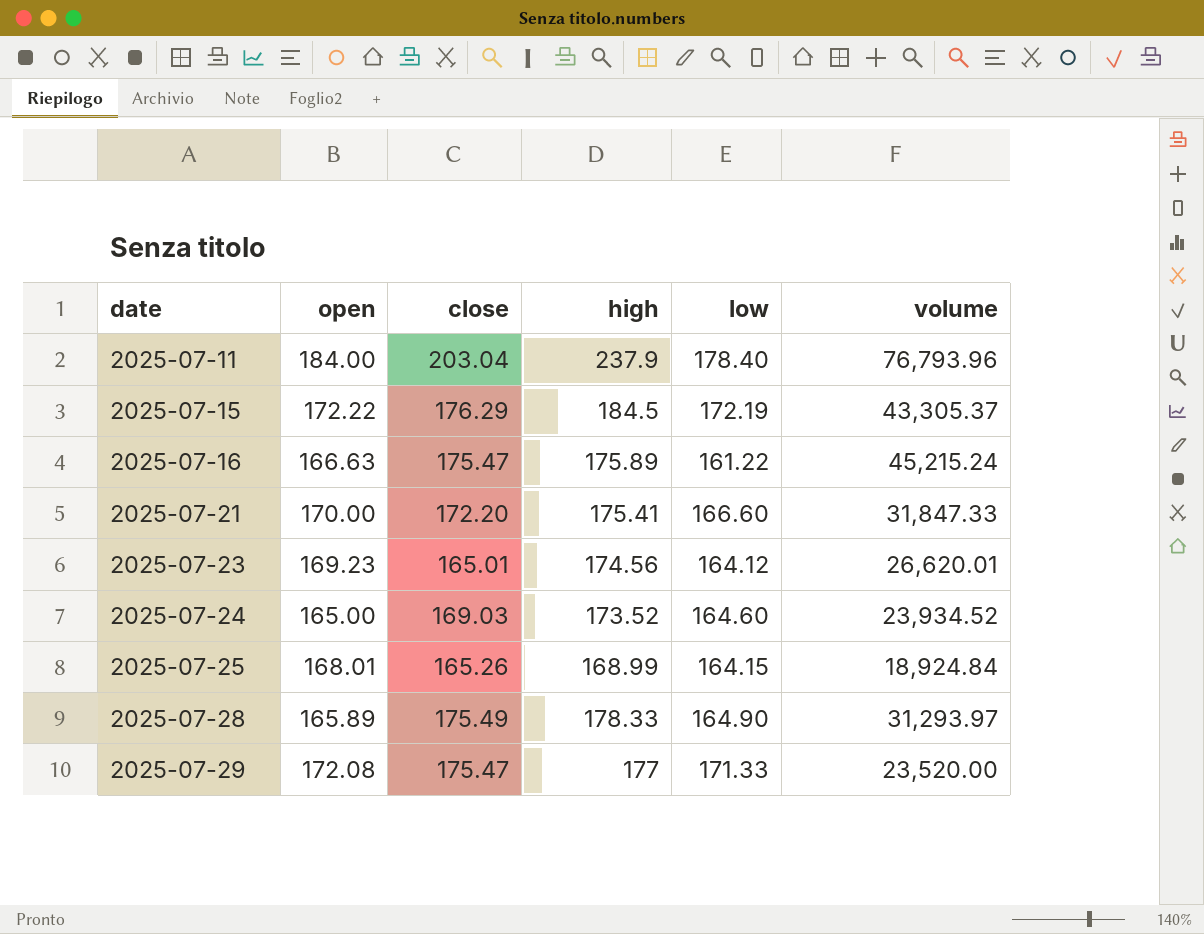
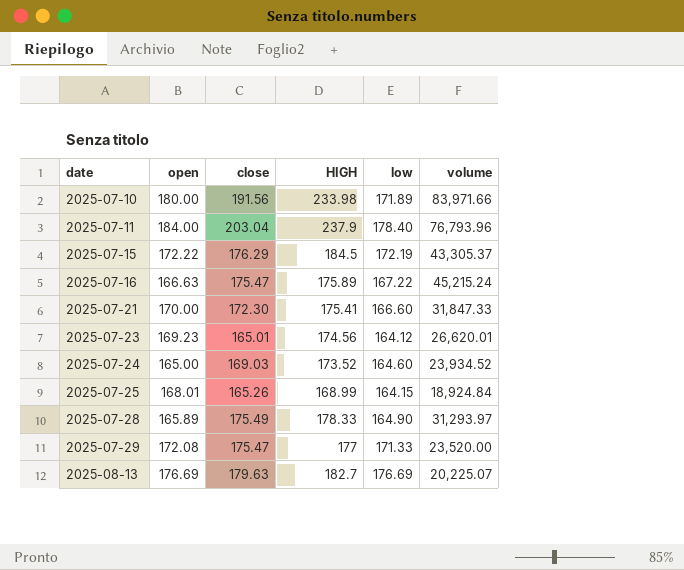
column name: high -> HIGH
row 2025-07-10: none -> 180.00 | 191.56 | 233.98 | 171.89 | 83,971.66
2025-07-16 | low: 161.22 -> 167.22
2025-07-21 | close: 172.20 -> 172.30
row 2025-08-13: none -> 176.69 | 179.63 | 182.7 | 176.69 | 20,225.07

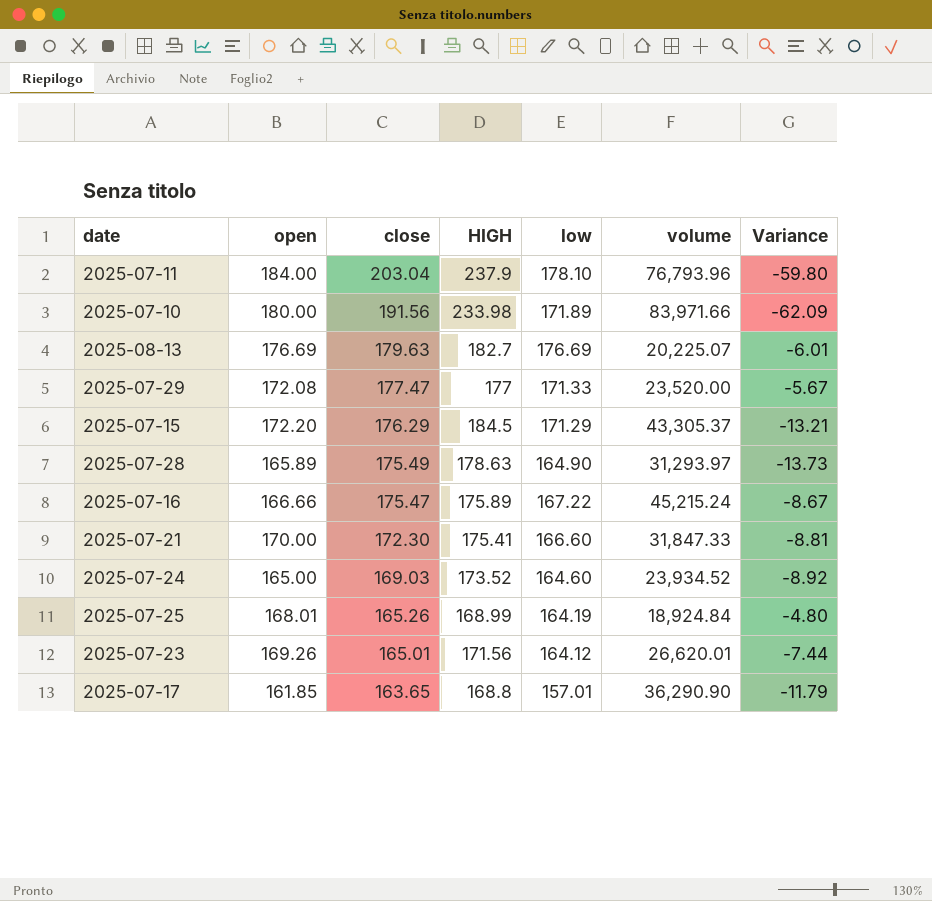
row order: date ascending -> close descending
column Variance | formula: none -> [low] - [HIGH]
2025-07-11 | low: 178.40 -> 178.10
2025-07-29 | close: 175.47 -> 177.47
2025-07-15 | open: 172.22 -> 172.20
2025-07-15 | low: 172.19 -> 171.29
2025-07-28 | HIGH: 178.33 -> 178.63
2025-07-16 | open: 166.63 -> 166.66
2025-07-25 | low: 164.15 -> 164.19
2025-07-23 | open: 169.23 -> 169.26
2025-07-23 | HIGH: 174.56 -> 171.56
row 2025-07-17: none -> 161.85 | 163.65 | 168.8 | 157.01 | 36,290.90 | -11.79

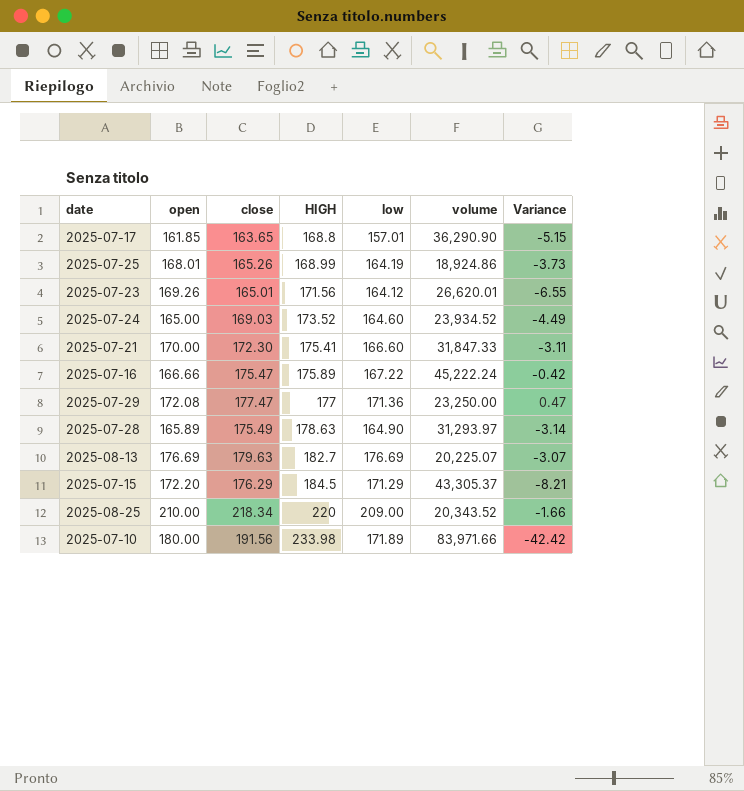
row order: close descending -> HIGH ascending
column Variance | formula: [low] - [HIGH] -> [close] - [HIGH]
row 2025-07-11: 184.00 | 203.04 | 237.9 | 178.10 | 76,793.96 | -59.80 -> none
2025-07-25 | volume: 18,924.84 -> 18,924.86
2025-07-16 | volume: 45,215.24 -> 45,222.24
2025-07-29 | low: 171.33 -> 171.36
2025-07-29 | volume: 23,520.00 -> 23,250.00
row 2025-08-25: none -> 210.00 | 218.34 | 220 | 209.00 | 20,343.52 | -1.66

